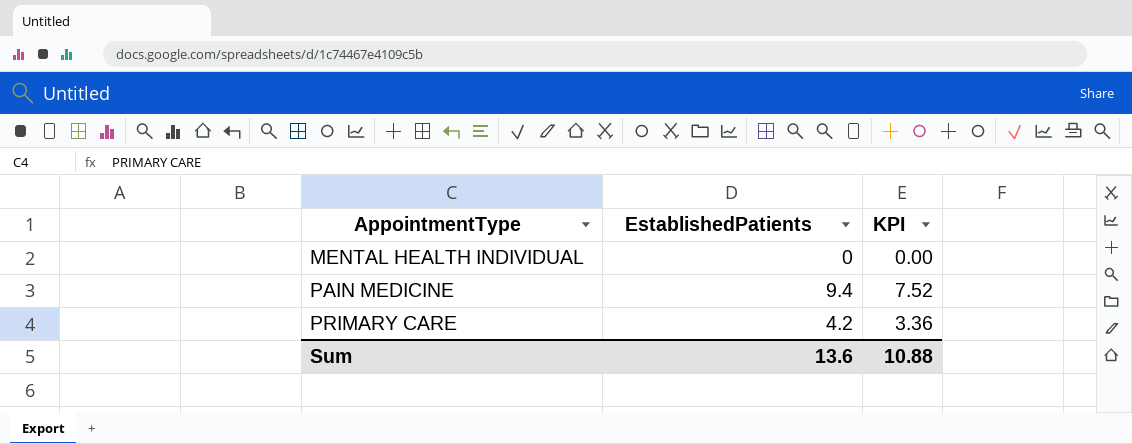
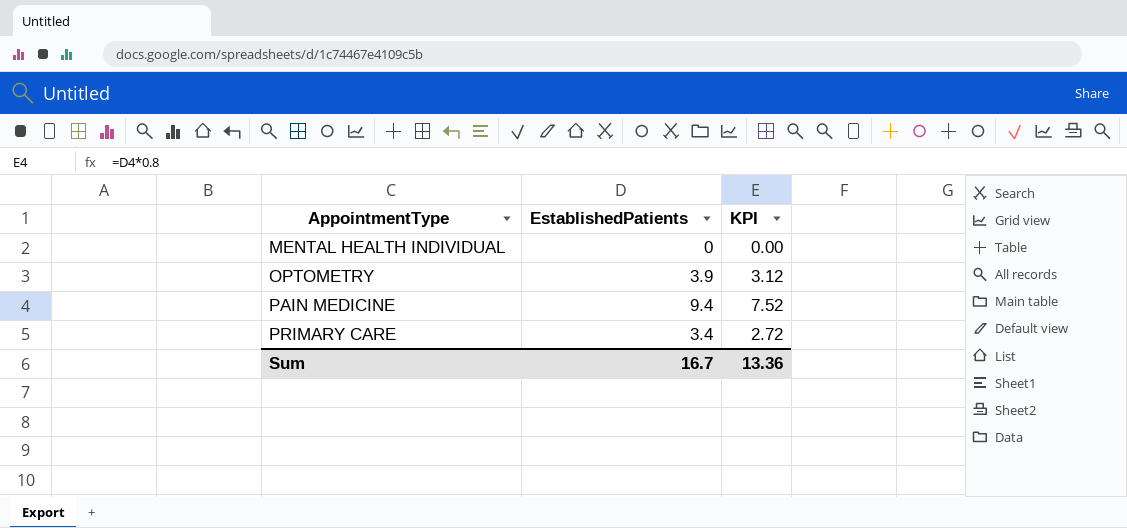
row OPTOMETRY: none -> 3.9 | 3.12
PRIMARY CARE | EstablishedPatients: 4.2 -> 3.4
PRIMARY CARE | KPI: 3.36 -> 2.72
Sum | EstablishedPatients: 13.6 -> 16.7
Sum | KPI: 10.88 -> 13.36

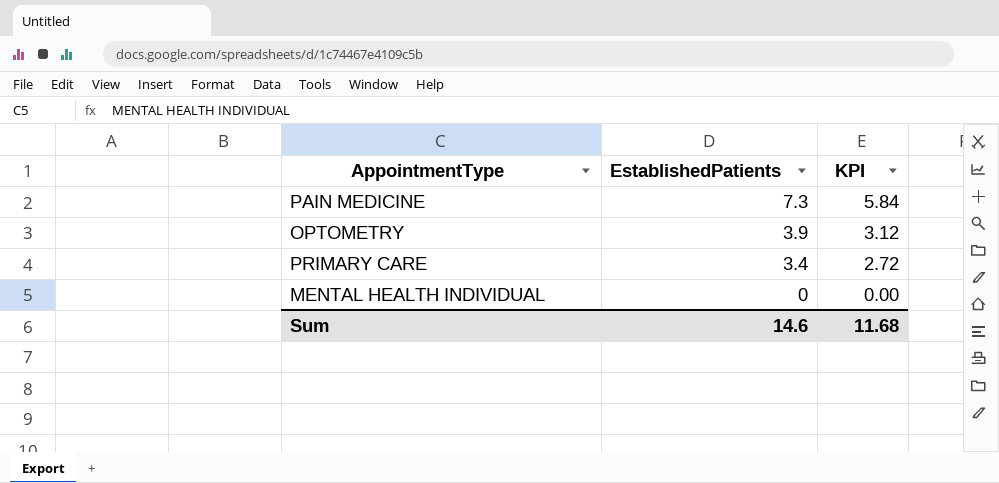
row order: AppointmentType ascending -> EstablishedPatients descending
PAIN MEDICINE | EstablishedPatients: 9.4 -> 7.3
PAIN MEDICINE | KPI: 7.52 -> 5.84
Sum | EstablishedPatients: 16.7 -> 14.6
Sum | KPI: 13.36 -> 11.68

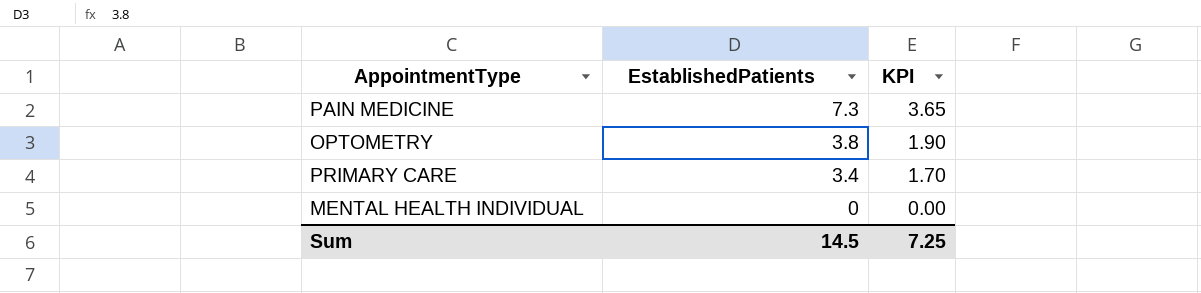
column KPI | formula: [EstablishedPatients] * 0.8 -> [EstablishedPatients] * 0.5
OPTOMETRY | EstablishedPatients: 3.9 -> 3.8
Sum | EstablishedPatients: 14.6 -> 14.5
Sum | KPI: 11.68 -> 7.25

